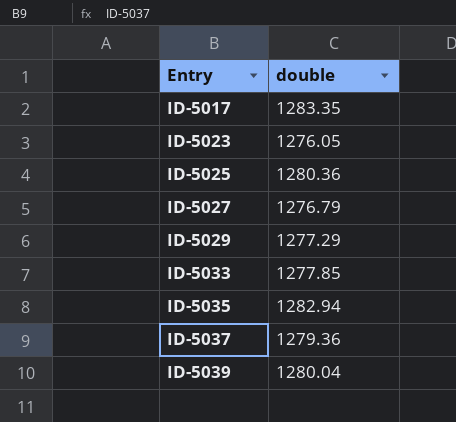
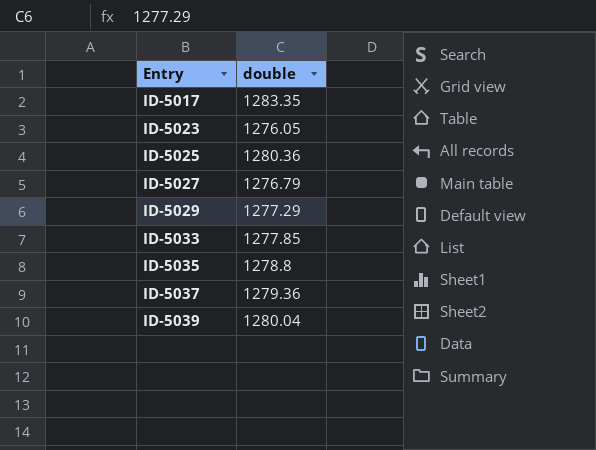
ID-5035 | double: 1282.94 -> 1278.8

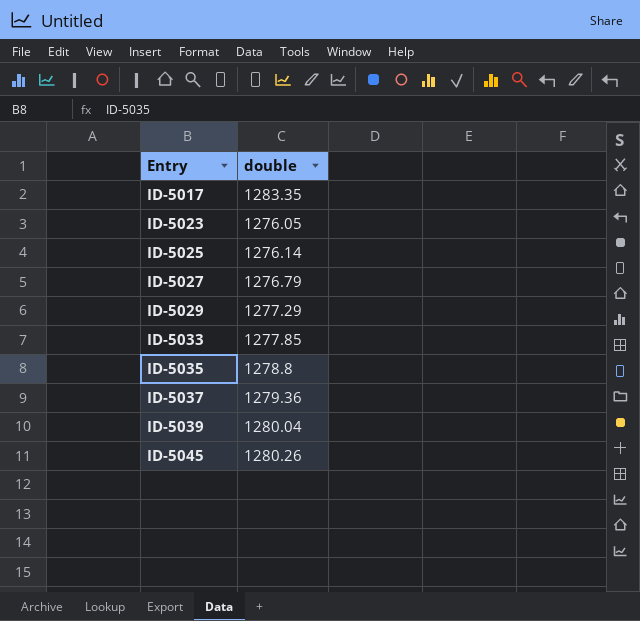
ID-5025 | double: 1280.36 -> 1276.14
row ID-5045: none -> 1280.26

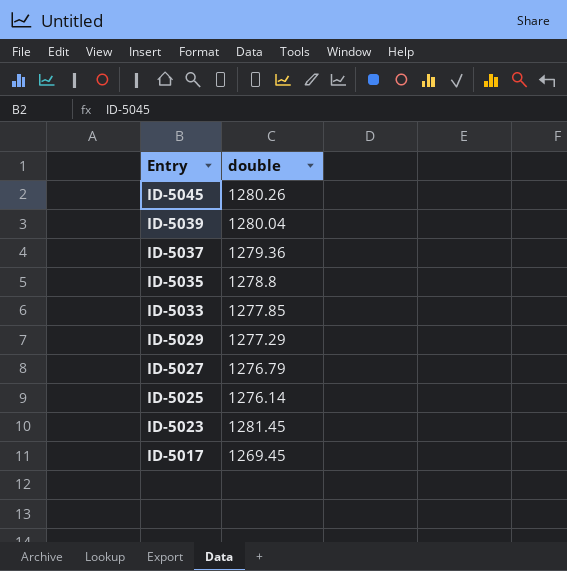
row order: Entry ascending -> Entry descending
ID-5023 | double: 1276.05 -> 1281.45
ID-5017 | double: 1283.35 -> 1269.45

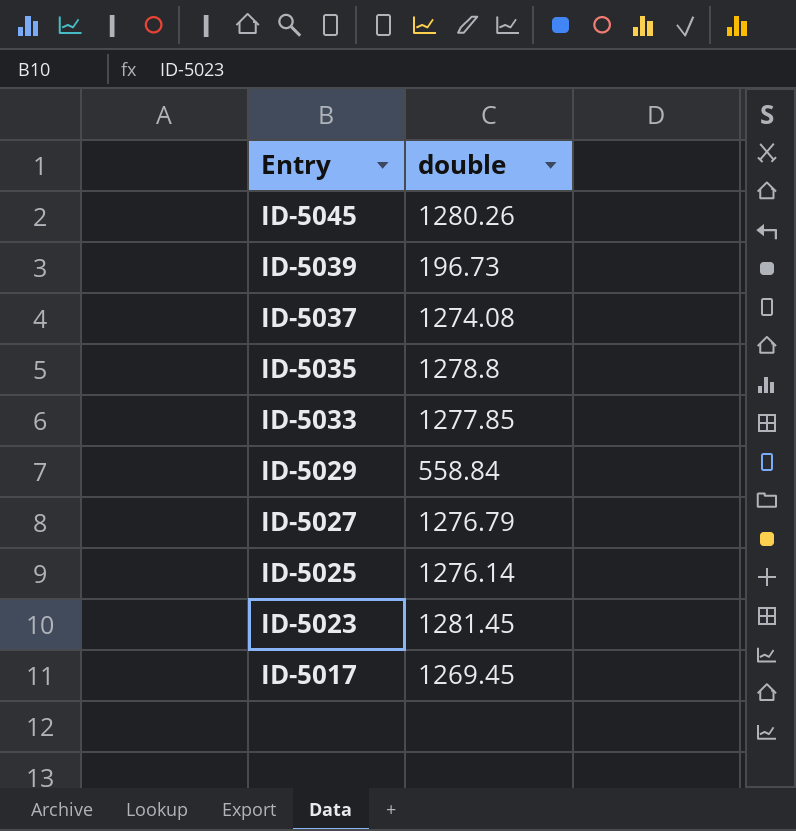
ID-5039 | double: 1280.04 -> 196.73
ID-5037 | double: 1279.36 -> 1274.08
ID-5029 | double: 1277.29 -> 558.84

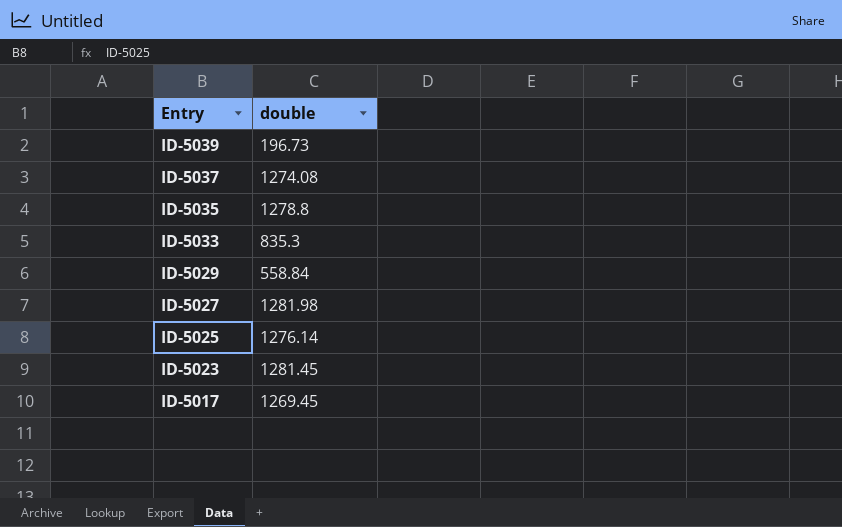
row ID-5045: 1280.26 -> none
ID-5033 | double: 1277.85 -> 835.3
ID-5027 | double: 1276.79 -> 1281.98

